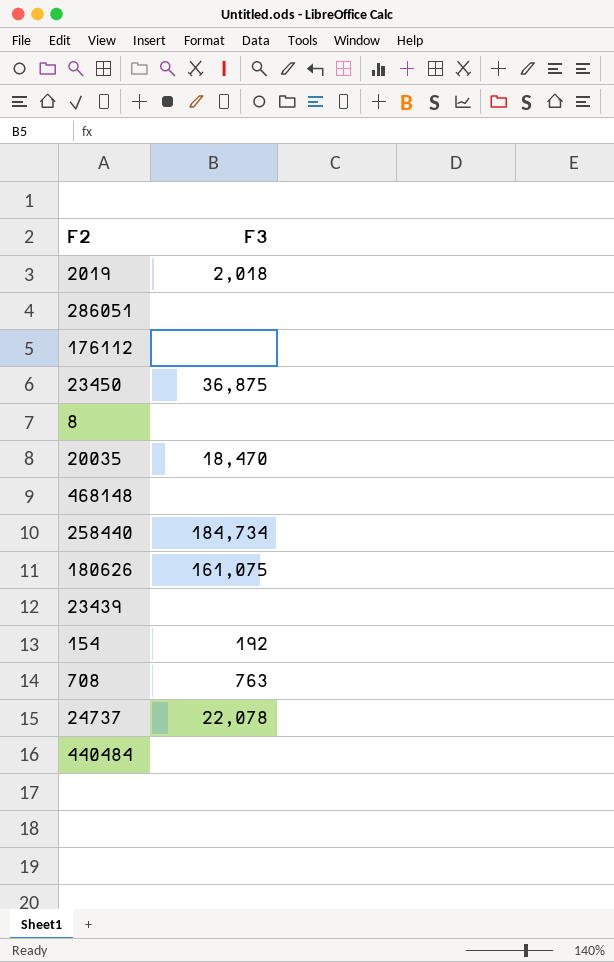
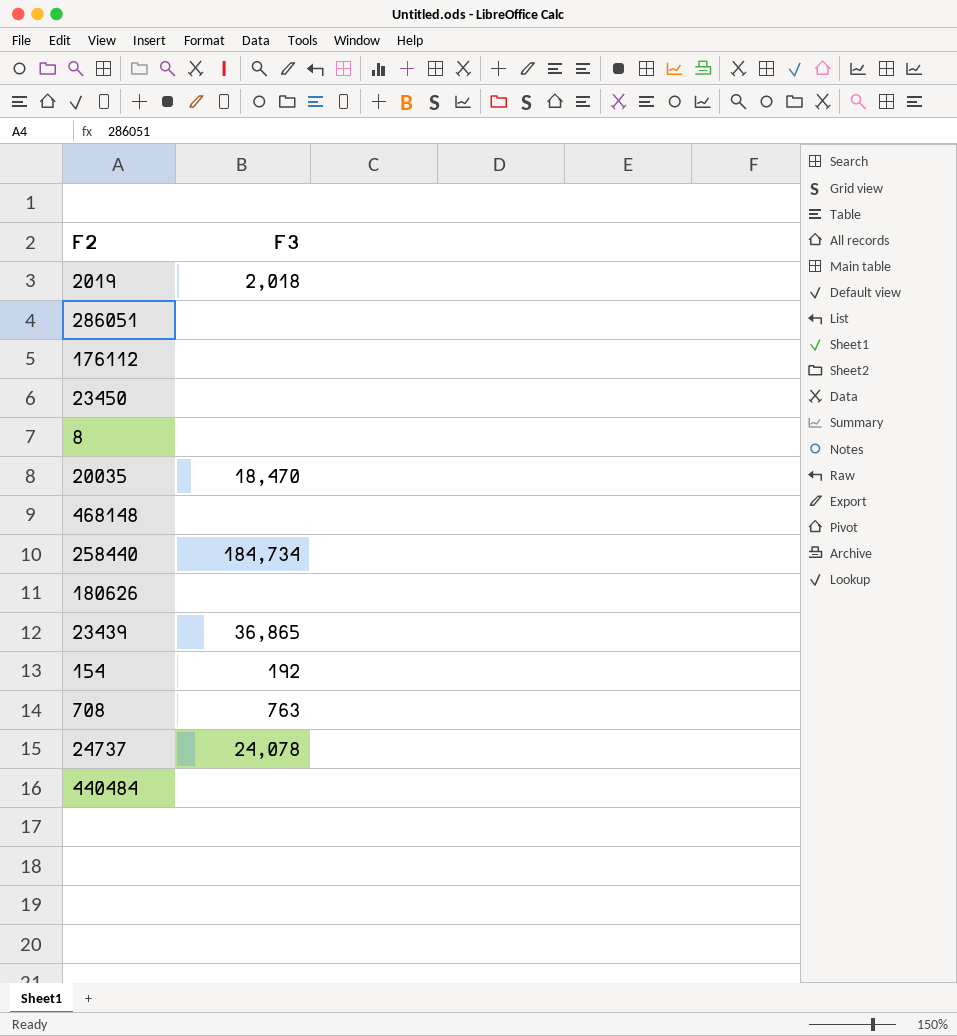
23450 | F3: 36,875 -> none
180626 | F3: 161,075 -> none
23439 | F3: none -> 36,865
24737 | F3: 22,078 -> 24,078

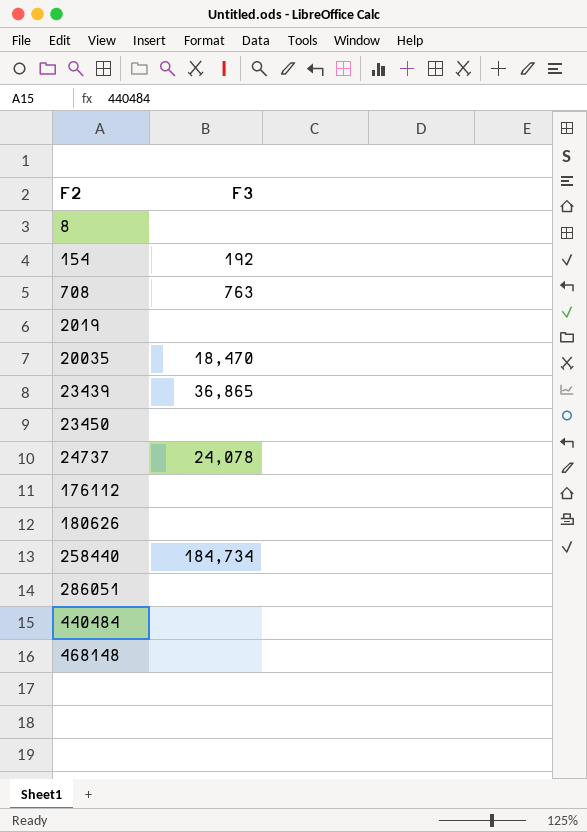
row order: none -> F2 ascending
2019 | F3: 2,018 -> none

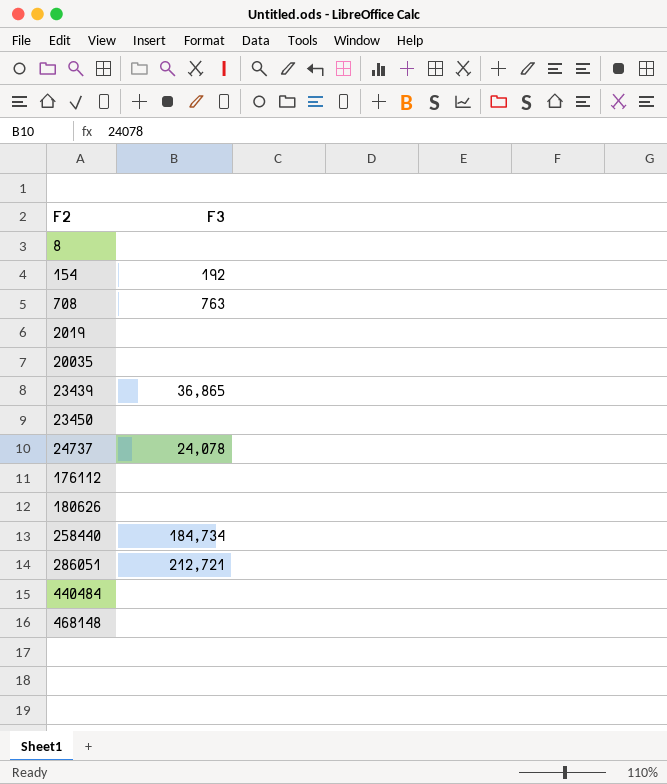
20035 | F3: 18,470 -> none
286051 | F3: none -> 212,721

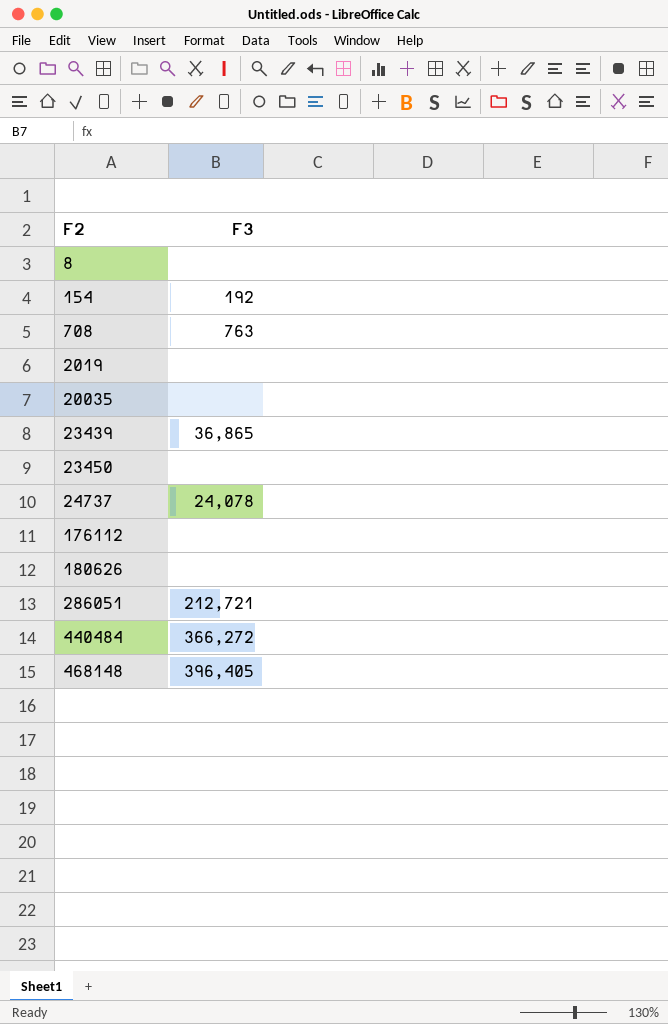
row 258440: 184,734 -> none
440484 | F3: none -> 366,272
468148 | F3: none -> 396,405

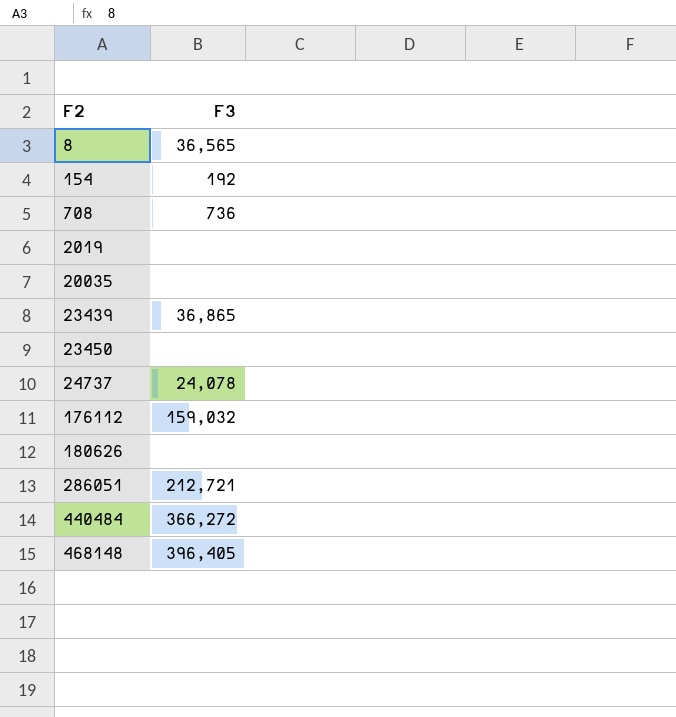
8 | F3: none -> 36,565
708 | F3: 763 -> 736
176112 | F3: none -> 159,032

